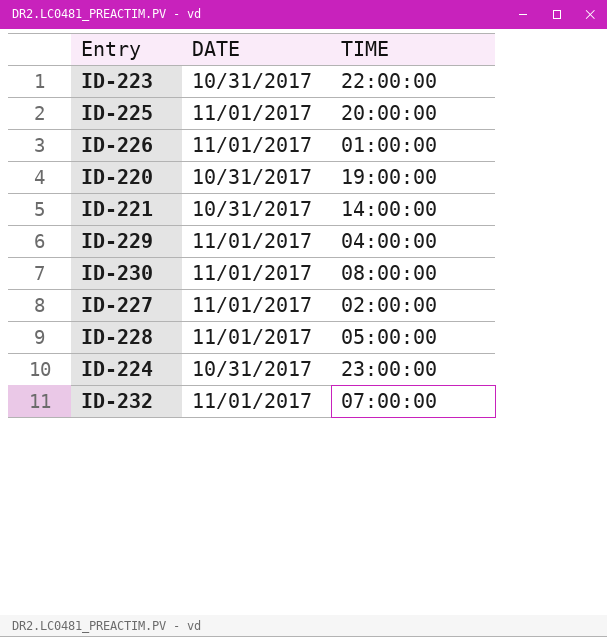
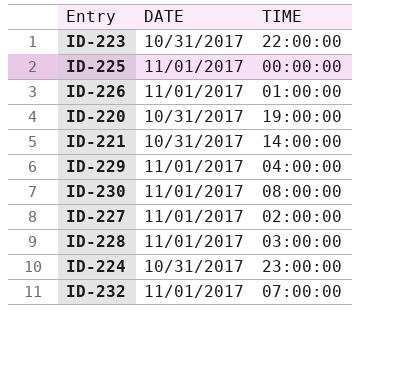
ID-225 | TIME: 20:00:00 -> 00:00:00
ID-228 | TIME: 05:00:00 -> 03:00:00

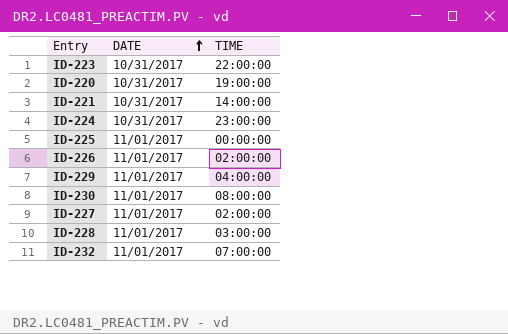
row order: none -> DATE ascending
ID-226 | TIME: 01:00:00 -> 02:00:00

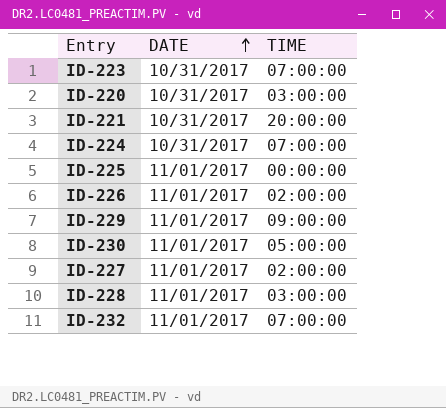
ID-223 | TIME: 22:00:00 -> 07:00:00
ID-220 | TIME: 19:00:00 -> 03:00:00
ID-221 | TIME: 14:00:00 -> 20:00:00
ID-224 | TIME: 23:00:00 -> 07:00:00
ID-229 | TIME: 04:00:00 -> 09:00:00
ID-230 | TIME: 08:00:00 -> 05:00:00

